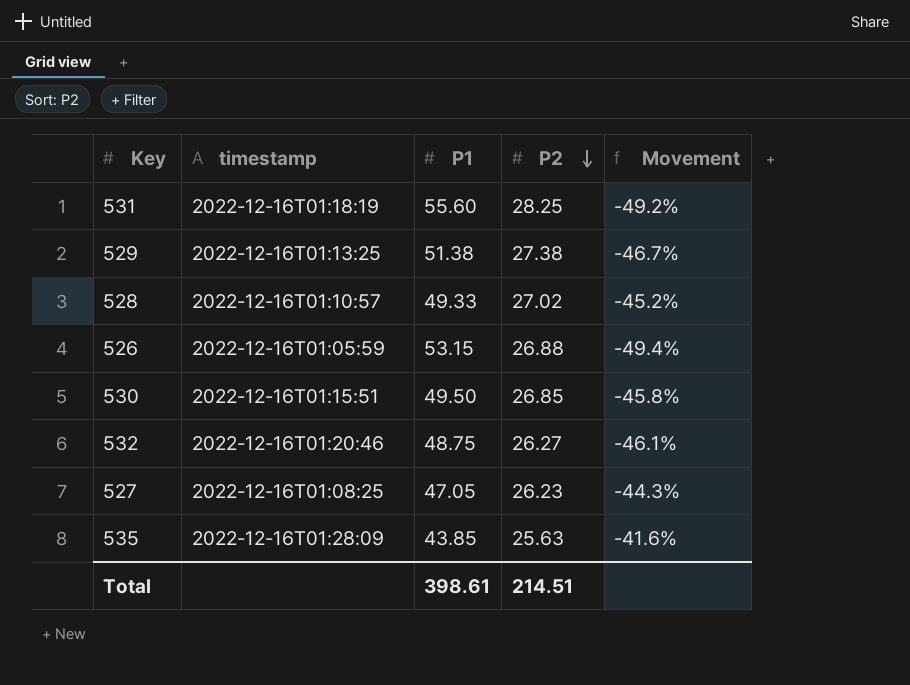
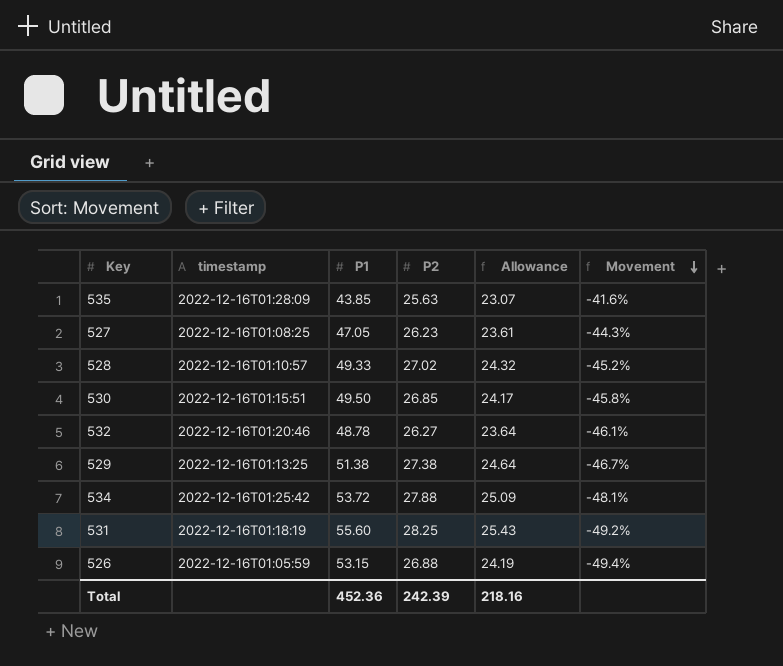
row order: P2 descending -> Movement descending
column Allowance | formula: none -> [P2] * 0.9
532 | P1: 48.75 -> 48.78
row 534: none -> 2022-12-16T01:25:42 | 53.72 | 27.88 | 25.09 | -48.1%
Total | P1: 398.61 -> 452.36
Total | P2: 214.51 -> 242.39

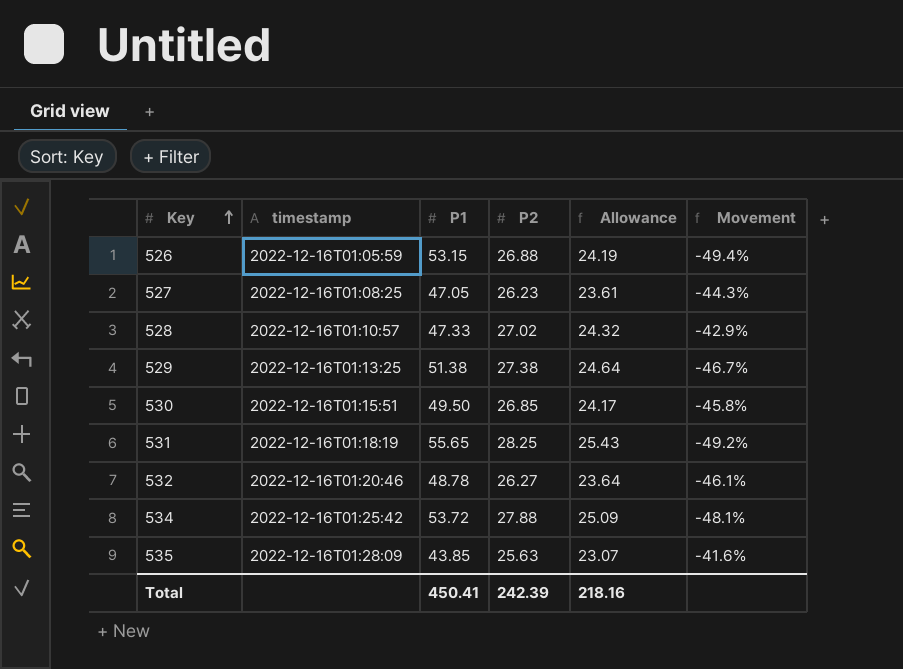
row order: Movement descending -> Key ascending
528 | P1: 49.33 -> 47.33
528 | Movement: -45.2% -> -42.9%
531 | P1: 55.60 -> 55.65
Total | P1: 452.36 -> 450.41

